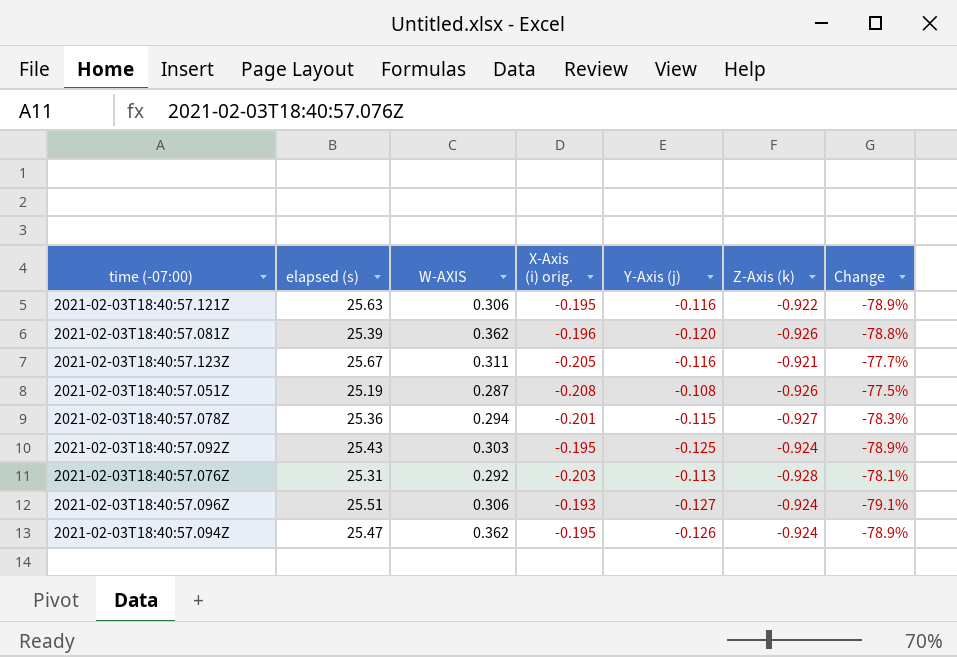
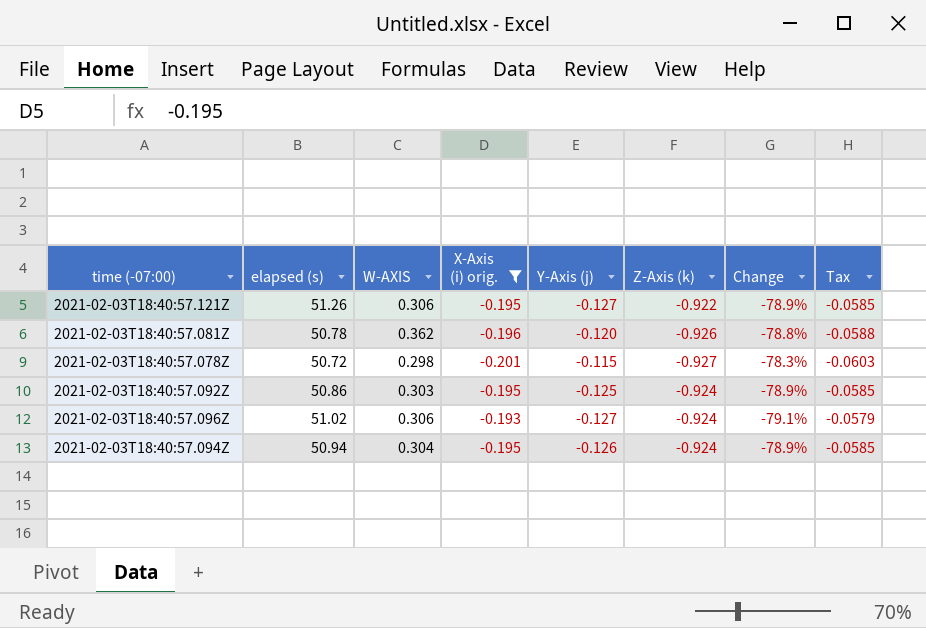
filter: none -> X-Axis (i) orig. >= -0.201
column Tax | formula: none -> [X-Axis (i) orig.] * 0.3
2021-02-03T18:40:57.121Z | elapsed (s): 25.63 -> 51.26
2021-02-03T18:40:57.121Z | Y-Axis (j): -0.116 -> -0.127
2021-02-03T18:40:57.081Z | elapsed (s): 25.39 -> 50.78
2021-02-03T18:40:57.078Z | elapsed (s): 25.36 -> 50.72
2021-02-03T18:40:57.078Z | W-AXIS: 0.294 -> 0.298
2021-02-03T18:40:57.092Z | elapsed (s): 25.43 -> 50.86
2021-02-03T18:40:57.096Z | elapsed (s): 25.51 -> 51.02
2021-02-03T18:40:57.094Z | elapsed (s): 25.47 -> 50.94
2021-02-03T18:40:57.094Z | W-AXIS: 0.362 -> 0.304

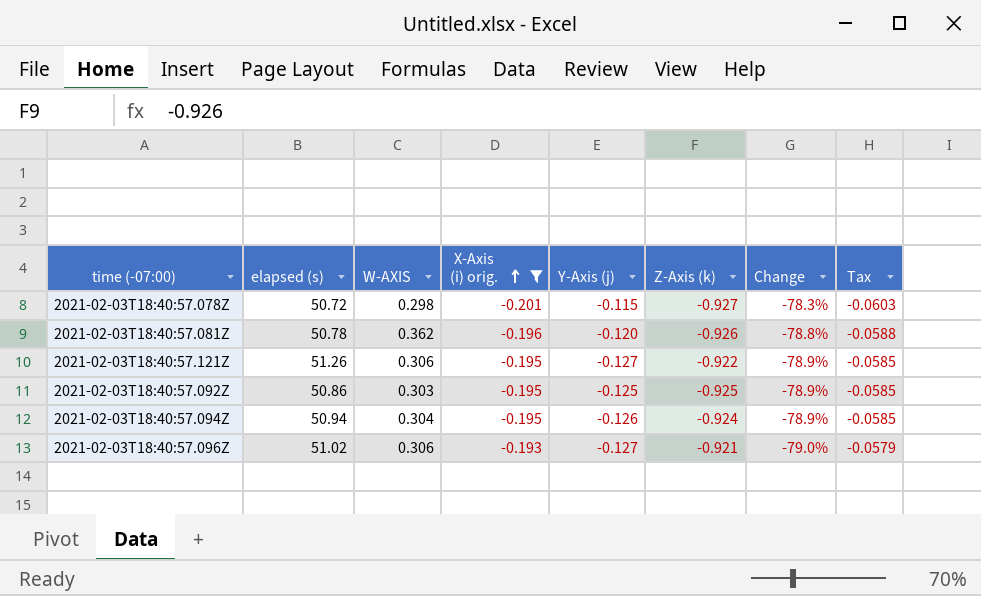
row order: none -> X-Axis (i) orig. ascending
2021-02-03T18:40:57.092Z | Z-Axis (k): -0.924 -> -0.925
2021-02-03T18:40:57.096Z | Z-Axis (k): -0.924 -> -0.921
2021-02-03T18:40:57.096Z | Change: -79.1% -> -79.0%

